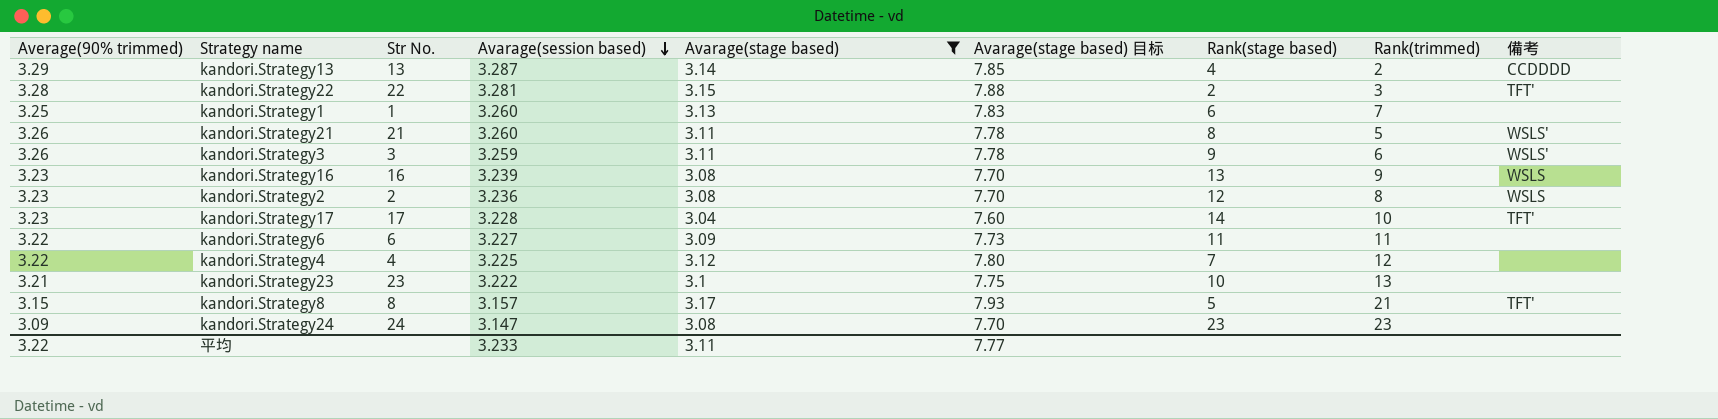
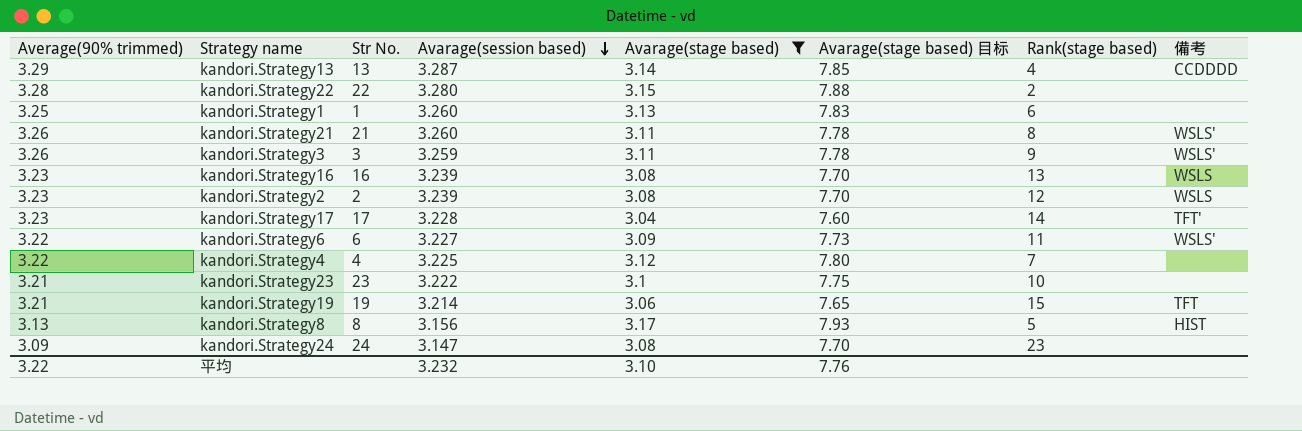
column Rank(trimmed) | position: 8 -> none
kandori.Strategy22 | Avarage(session based): 3.281 -> 3.280
kandori.Strategy22 | 備考: TFT' -> none
kandori.Strategy2 | Avarage(session based): 3.236 -> 3.239
kandori.Strategy6 | 備考: none -> WSLS'
row kandori.Strategy19: none -> 3.21 | 19 | 3.214 | 3.06 | 7.65 | 15 | TFT
kandori.Strategy8 | Average(90% trimmed): 3.15 -> 3.13
kandori.Strategy8 | Avarage(session based): 3.157 -> 3.156
kandori.Strategy8 | 備考: TFT' -> HIST
平均 | Avarage(session based): 3.233 -> 3.232
平均 | Avarage(stage based): 3.11 -> 3.10
平均 | Avarage(stage based) 目标: 7.77 -> 7.76

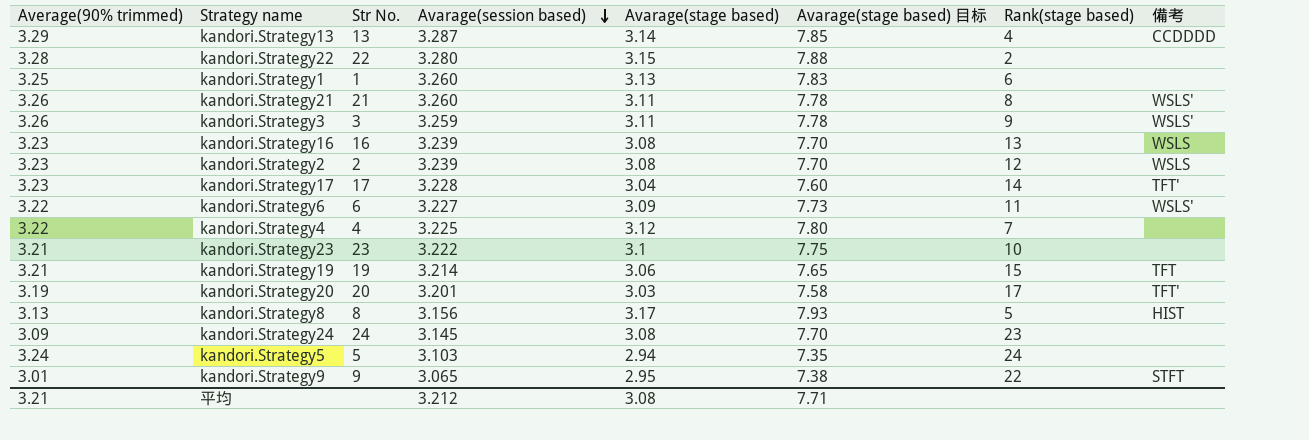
filter: Avarage(stage based) >= 3.04 -> none
kandori.Strategy24 | Avarage(session based): 3.147 -> 3.145
平均 | Average(90% trimmed): 3.22 -> 3.21
平均 | Avarage(session based): 3.232 -> 3.212
平均 | Avarage(stage based): 3.10 -> 3.08
平均 | Avarage(stage based) 目标: 7.76 -> 7.71

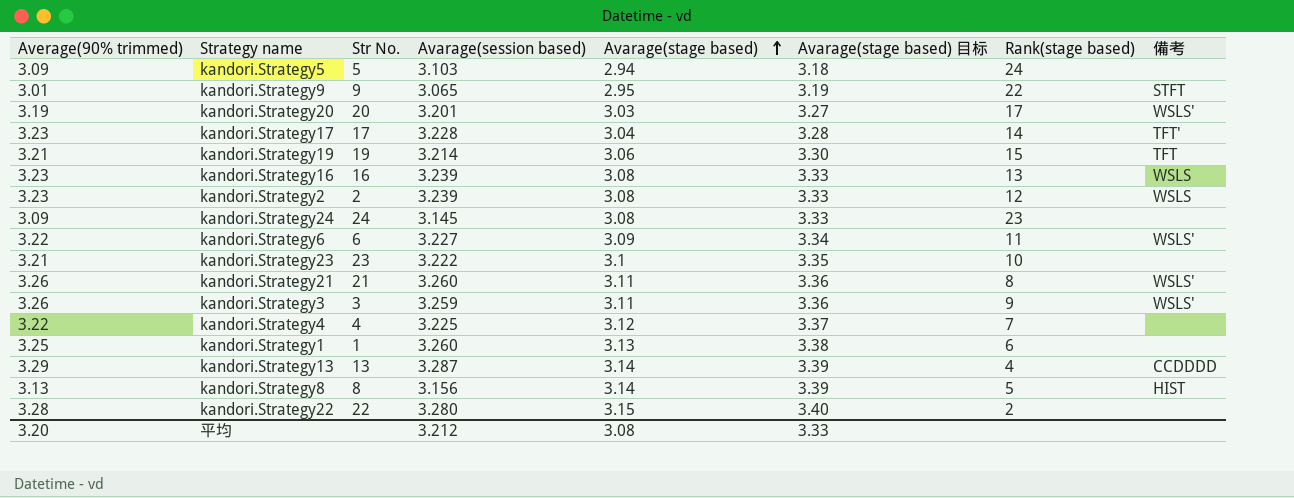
row order: Avarage(session based) descending -> Avarage(stage based) ascending
column Avarage(stage based) 目标 | formula: [Avarage(stage based)] * 2.5 -> [Avarage(stage based)] * 1.08
kandori.Strategy5 | Average(90% trimmed): 3.24 -> 3.09
kandori.Strategy20 | 備考: TFT' -> WSLS'
kandori.Strategy8 | Avarage(stage based): 3.17 -> 3.14
平均 | Average(90% trimmed): 3.21 -> 3.20
平均 | Avarage(stage based) 目标: 7.71 -> 3.33

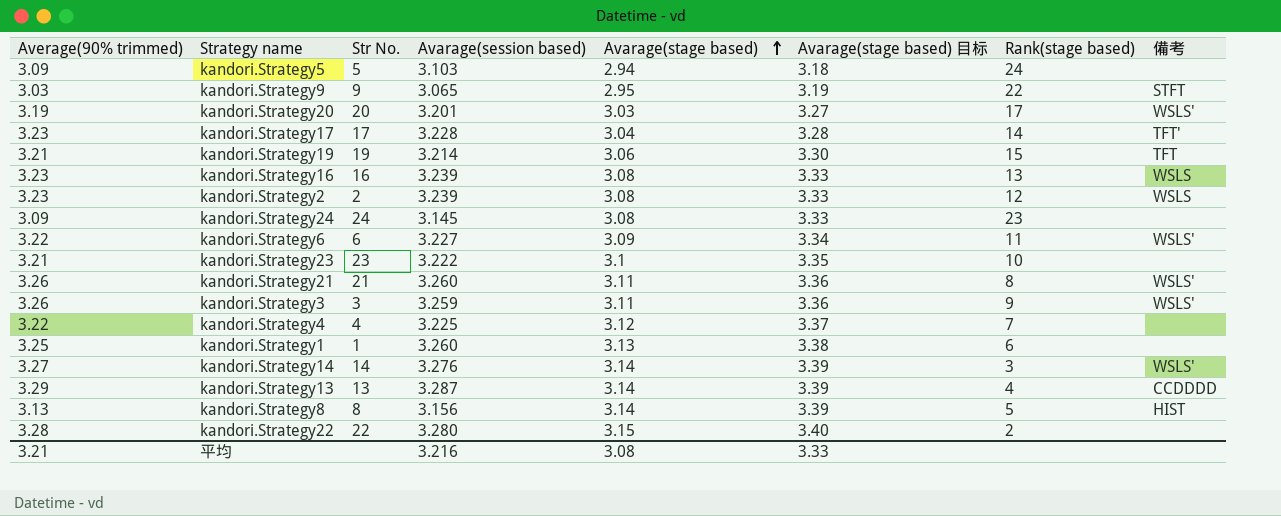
kandori.Strategy9 | Average(90% trimmed): 3.01 -> 3.03
row kandori.Strategy14: none -> 3.27 | 14 | 3.276 | 3.14 | 3.39 | 3 | WSLS'
平均 | Average(90% trimmed): 3.20 -> 3.21
平均 | Avarage(session based): 3.212 -> 3.216

